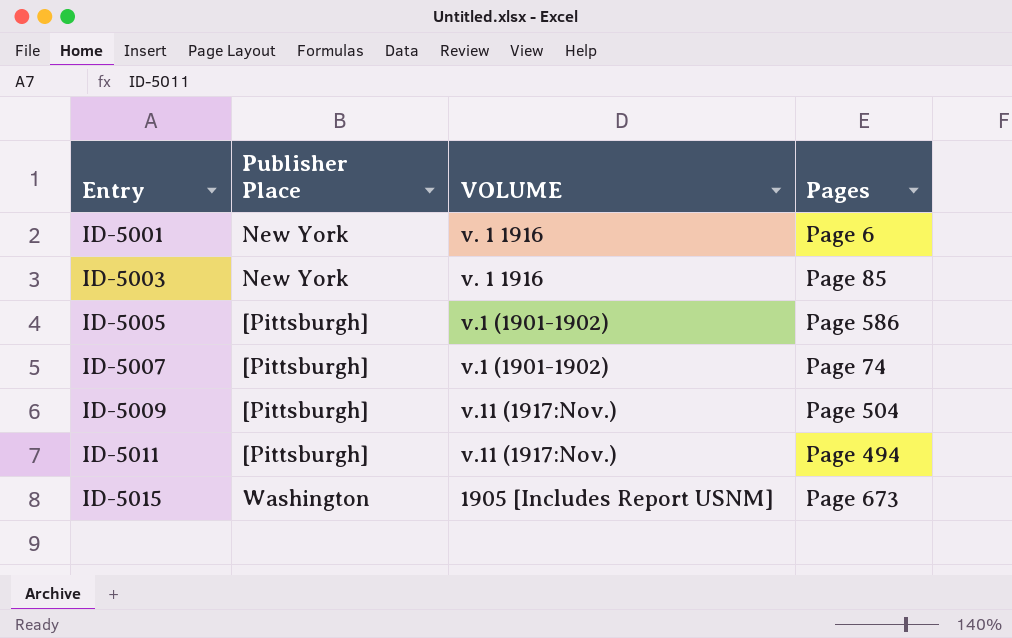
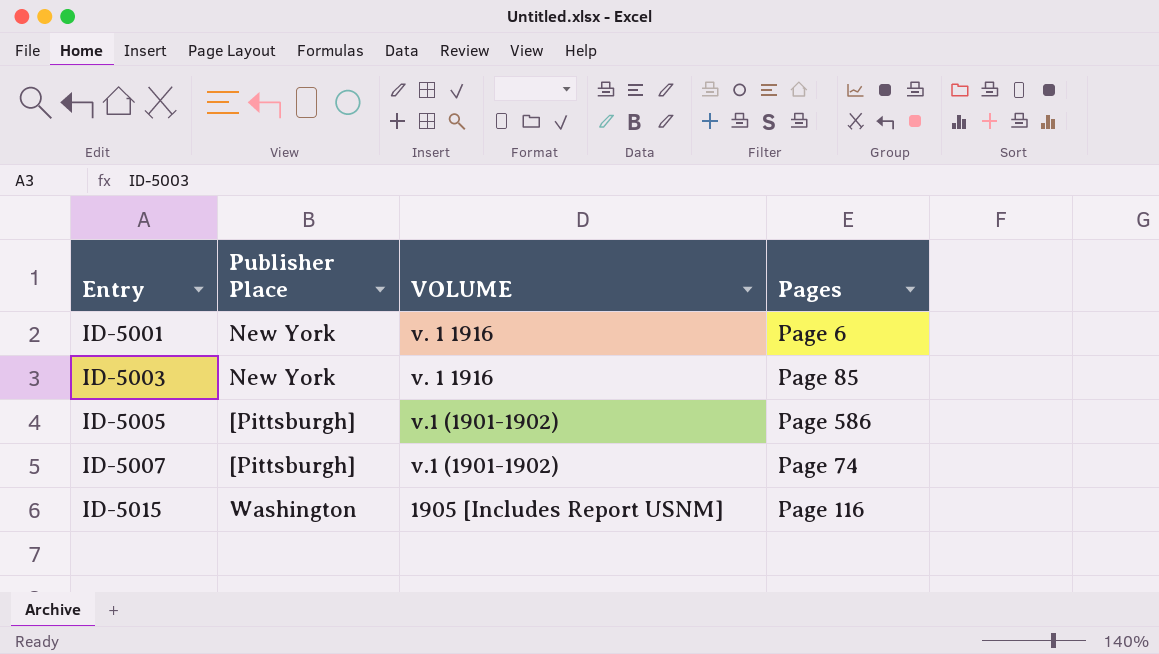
row ID-5009: [Pittsburgh] | v.11 (1917:Nov.) | Page 504 -> none
row ID-5011: [Pittsburgh] | v.11 (1917:Nov.) | Page 494 -> none
ID-5015 | Pages: Page 673 -> Page 116

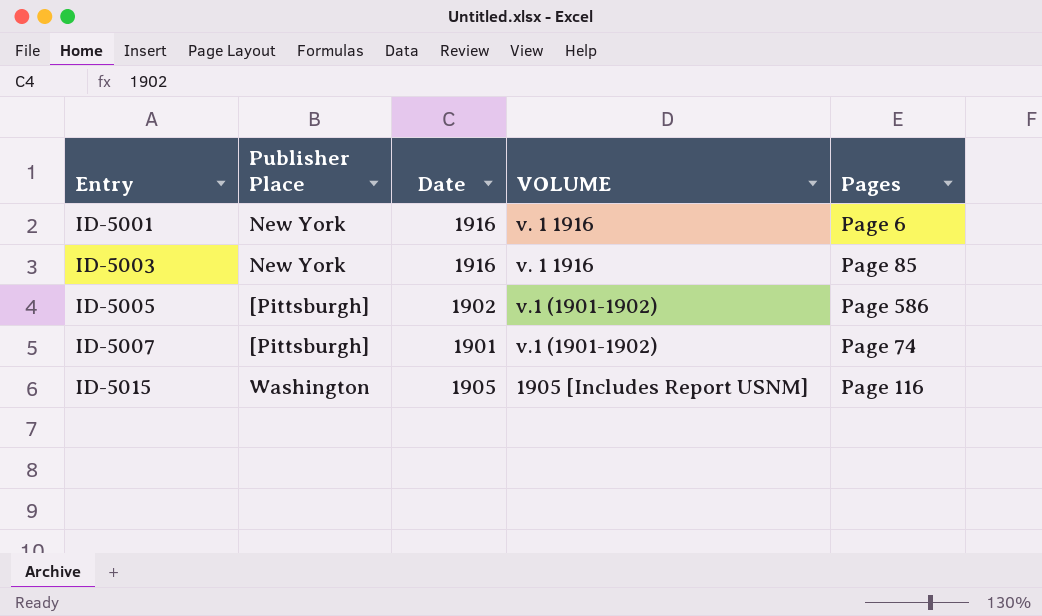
column Date | position: none -> 3

